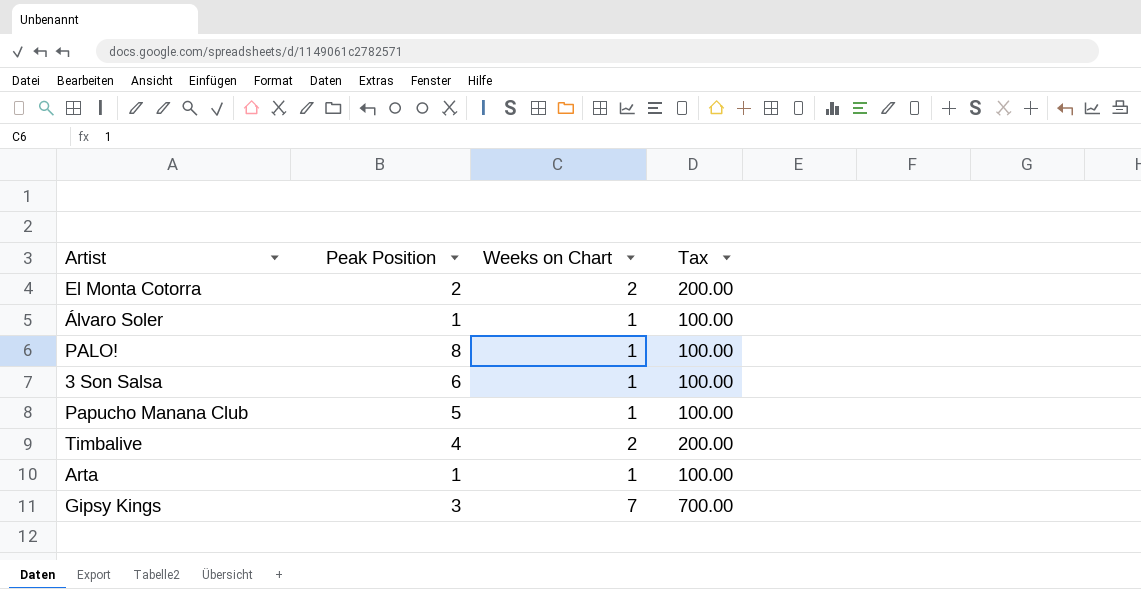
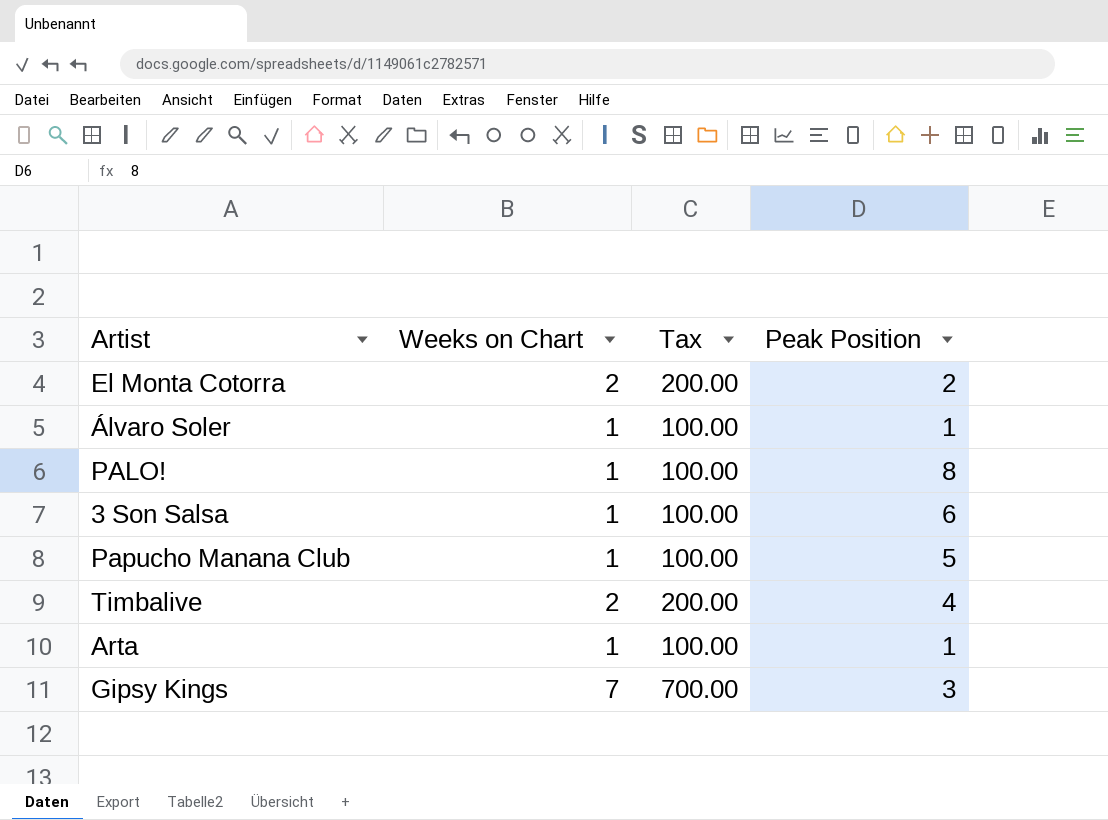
column Peak Position | position: 2 -> 4

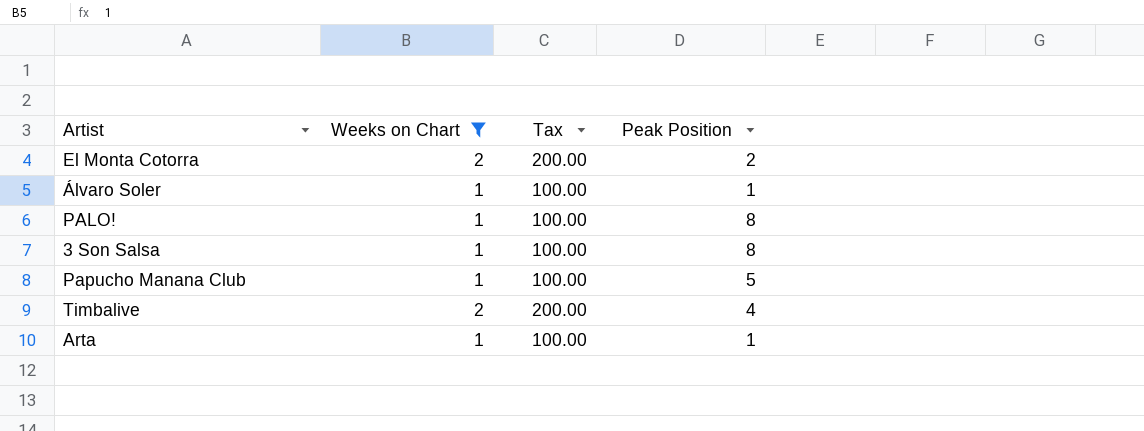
filter: none -> Weeks on Chart != 7
3 Son Salsa | Peak Position: 6 -> 8

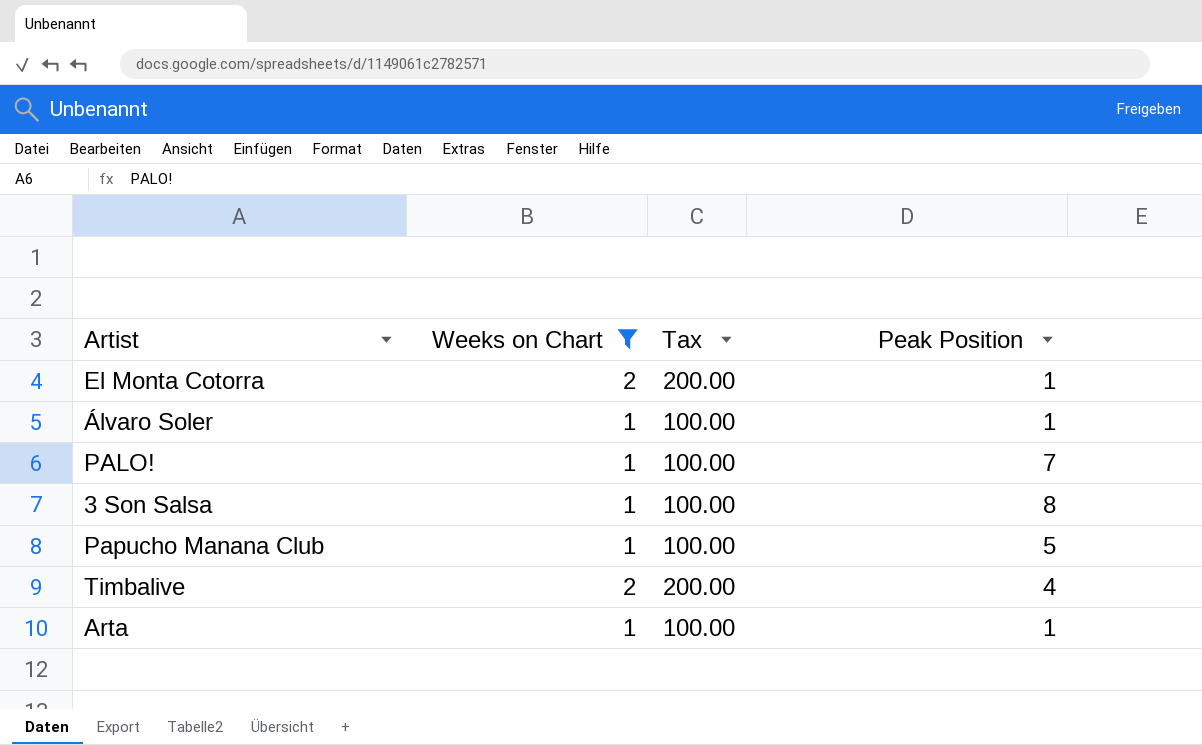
El Monta Cotorra | Peak Position: 2 -> 1
PALO! | Peak Position: 8 -> 7

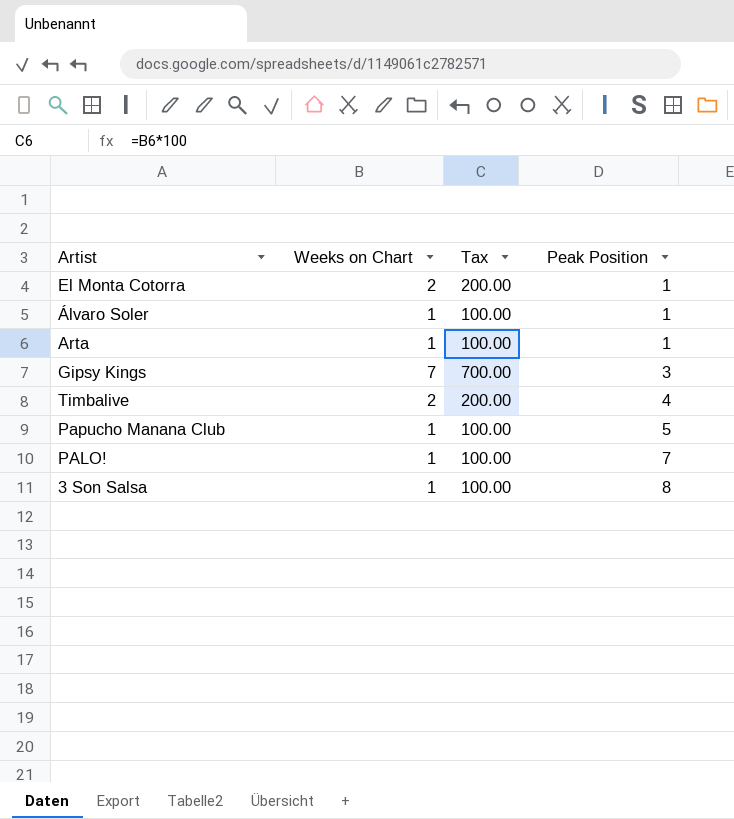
filter: Weeks on Chart != 7 -> none
row order: none -> Peak Position ascending

